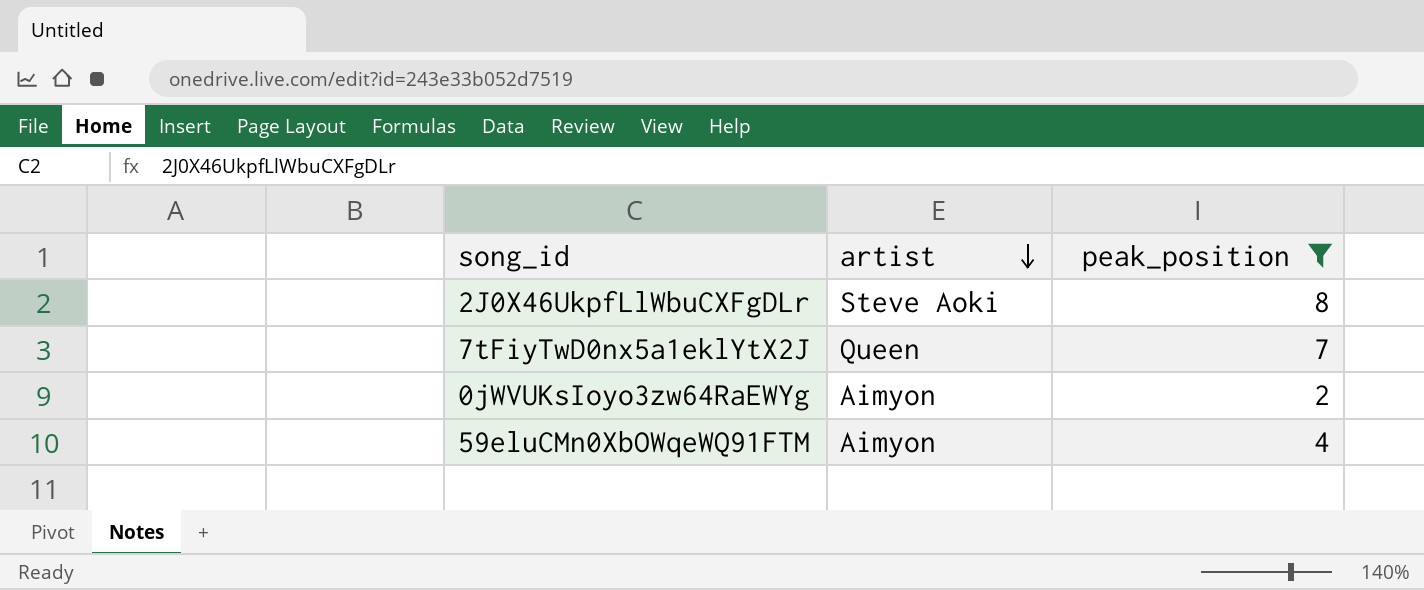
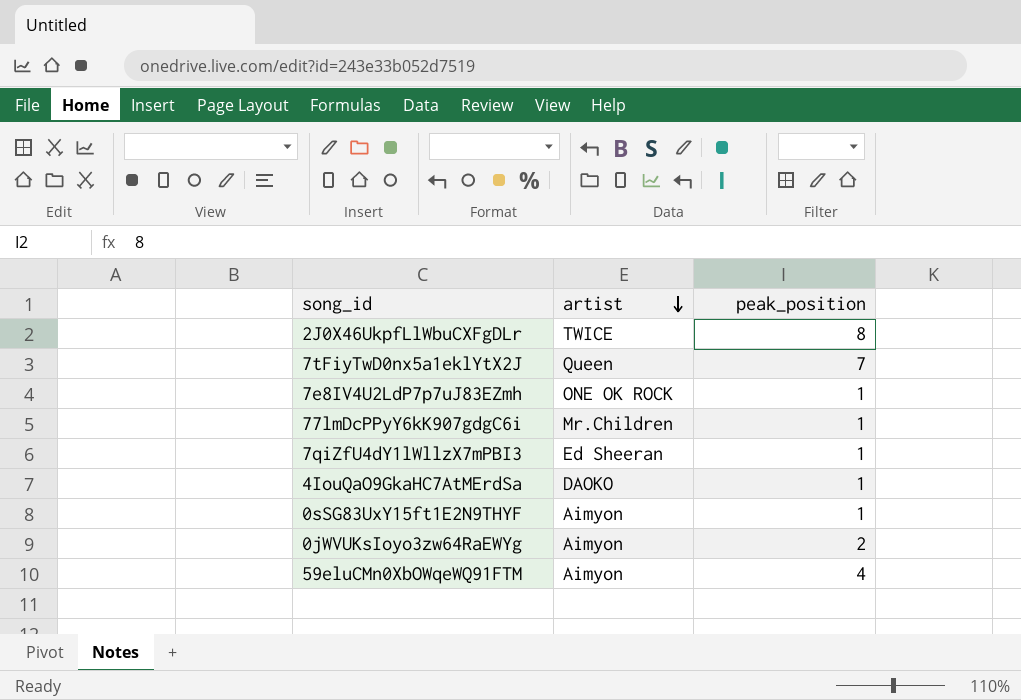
filter: peak_position != 1 -> none
2J0X46UkpfLlWbuCXFgDLr | artist: Steve Aoki -> TWICE

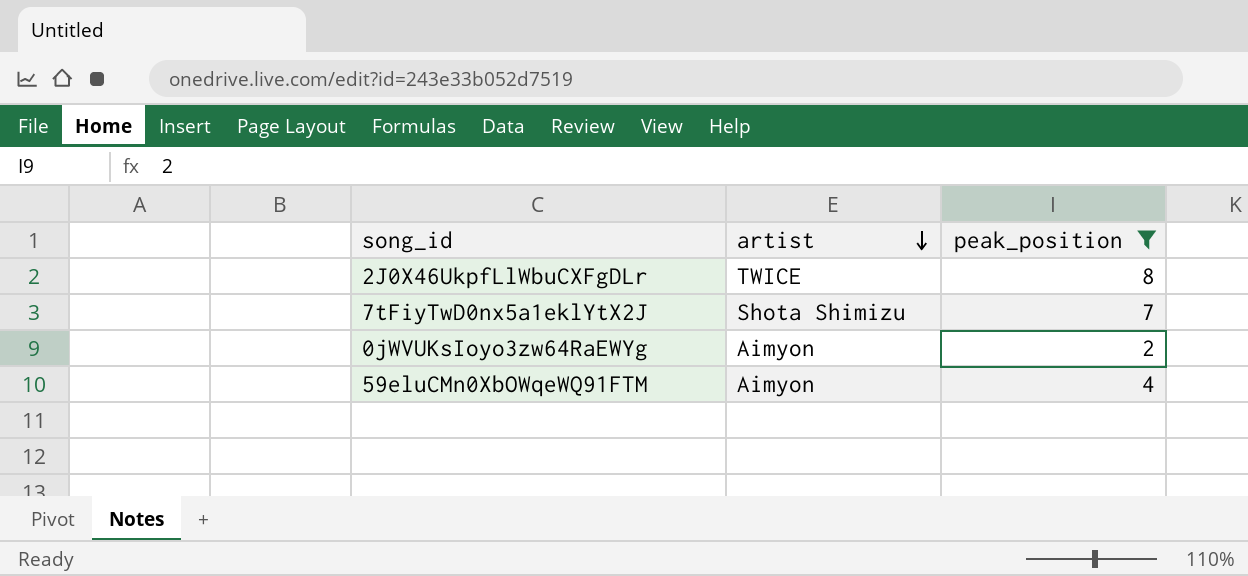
filter: none -> peak_position != 1
7tFiyTwD0nx5a1eklYtX2J | artist: Queen -> Shota Shimizu

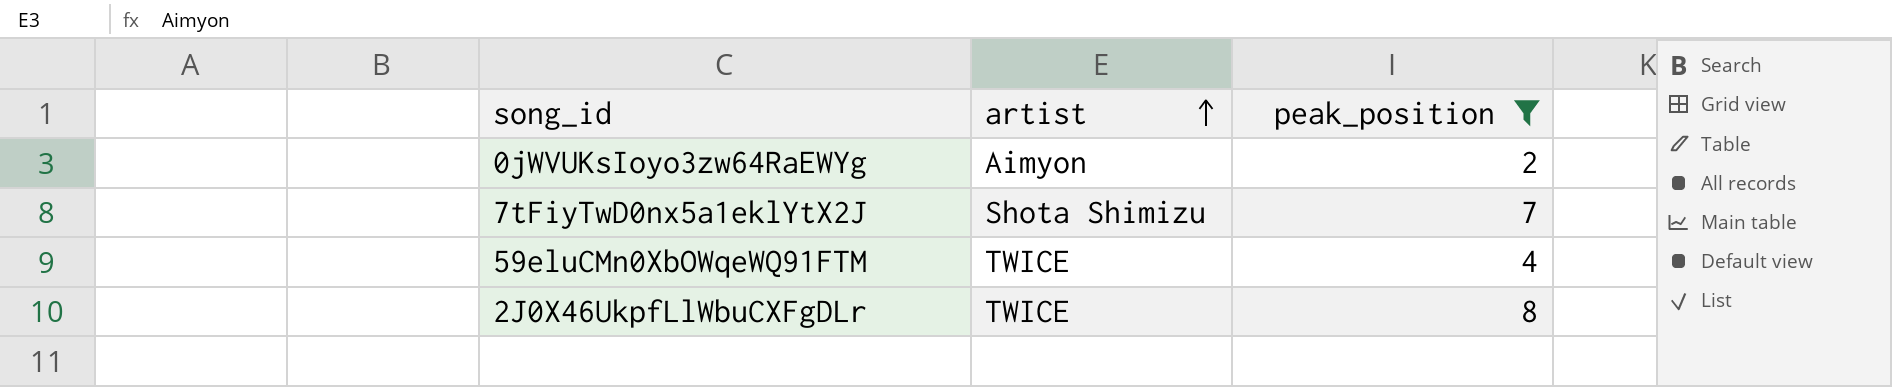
row order: artist descending -> artist ascending
59eluCMn0XbOWqeWQ91FTM | artist: Aimyon -> TWICE

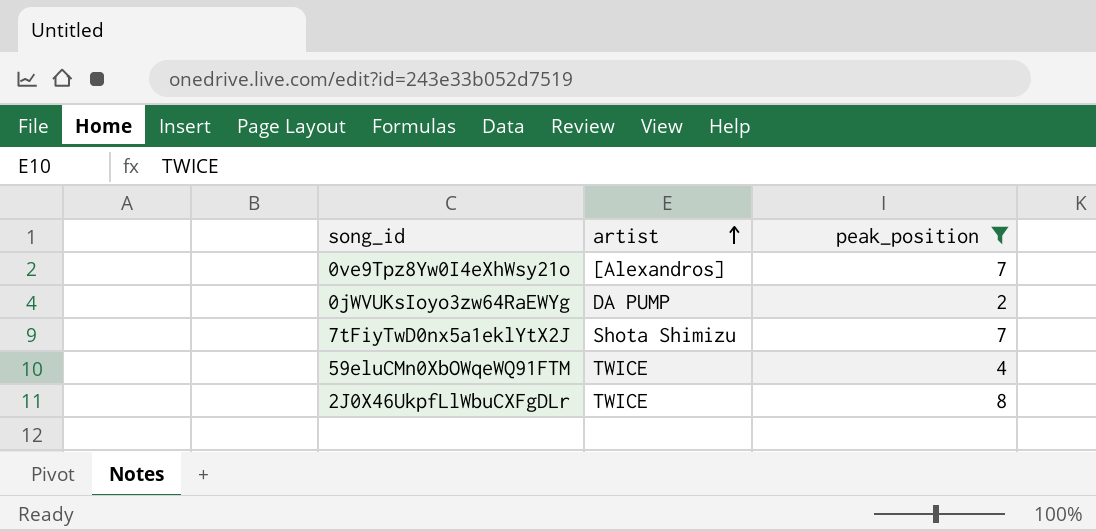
row 0ve9Tpz8Yw0I4eXhWsy21o: none -> [Alexandros] | 7
0jWVUKsIoyo3zw64RaEWYg | artist: Aimyon -> DA PUMP

